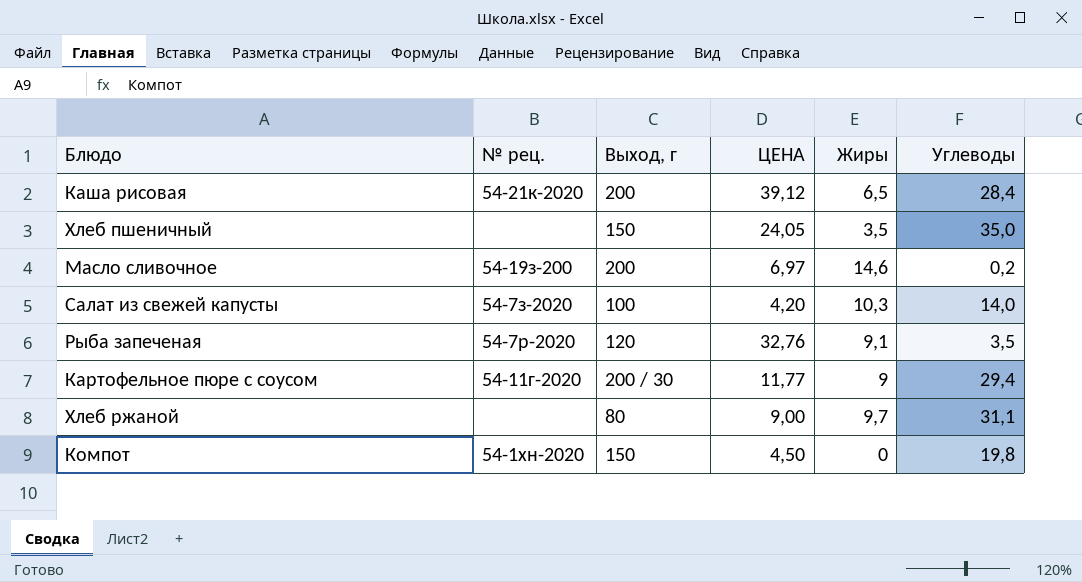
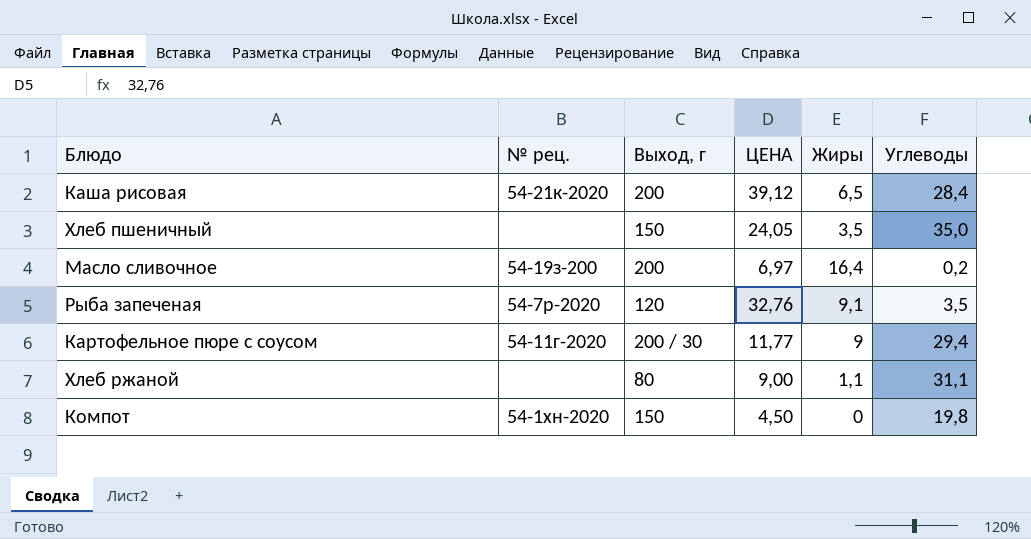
row Салат из свежей капусты: 54-7з-2020 | 100 | 4,20 | 10,3 | 14,0 -> none
Масло сливочное | Жиры: 14,6 -> 16,4
Хлеб ржаной | Жиры: 9,7 -> 1,1

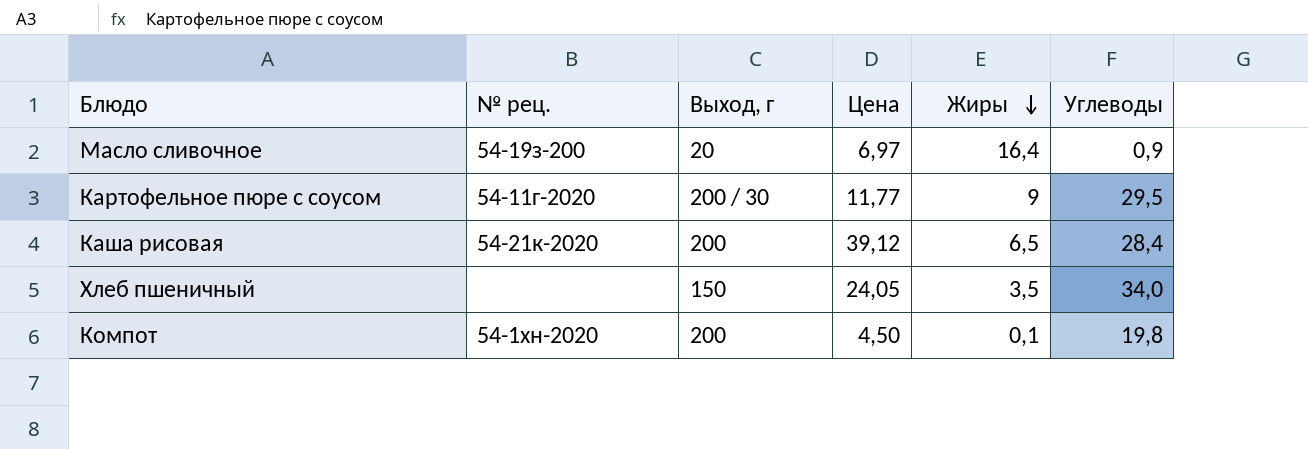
row order: none -> Жиры descending
column name: ЦЕНА -> Цена
row Рыба запеченая: 54-7р-2020 | 120 | 32,76 | 9,1 | 3,5 -> none
row Хлеб ржаной: none | 80 | 9,00 | 1,1 | 31,1 -> none
Масло сливочное | Выход, г: 200 -> 20
Масло сливочное | Углеводы: 0,2 -> 0,9
Картофельное пюре с соусом | Углеводы: 29,4 -> 29,5
Хлеб пшеничный | Углеводы: 35,0 -> 34,0
Компот | Выход, г: 150 -> 200
Компот | Жиры: 0 -> 0,1

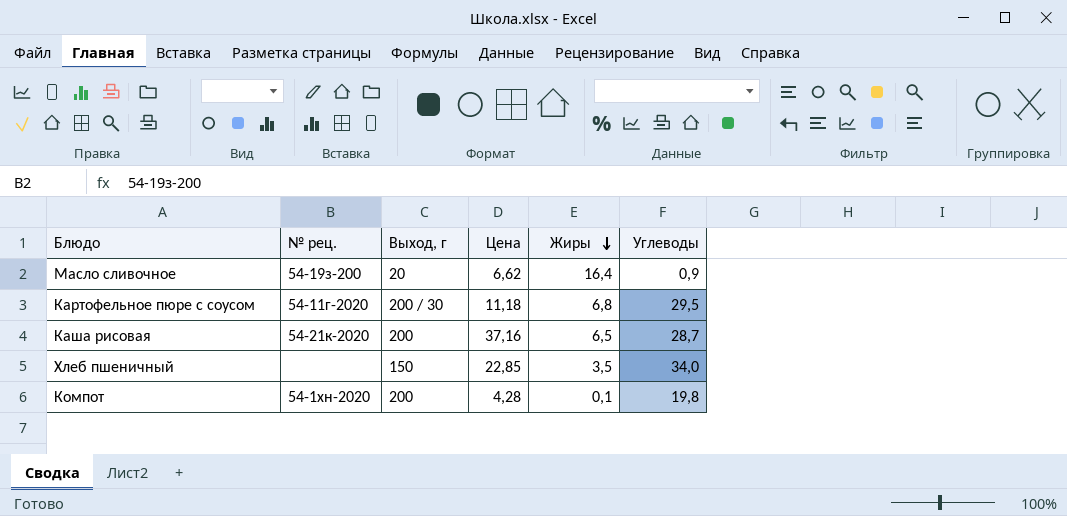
Масло сливочное | Цена: 6,97 -> 6,62
Картофельное пюре с соусом | Цена: 11,77 -> 11,18
Картофельное пюре с соусом | Жиры: 9 -> 6,8
Каша рисовая | Цена: 39,12 -> 37,16
Каша рисовая | Углеводы: 28,4 -> 28,7
Хлеб пшеничный | Цена: 24,05 -> 22,85
Компот | Цена: 4,50 -> 4,28

